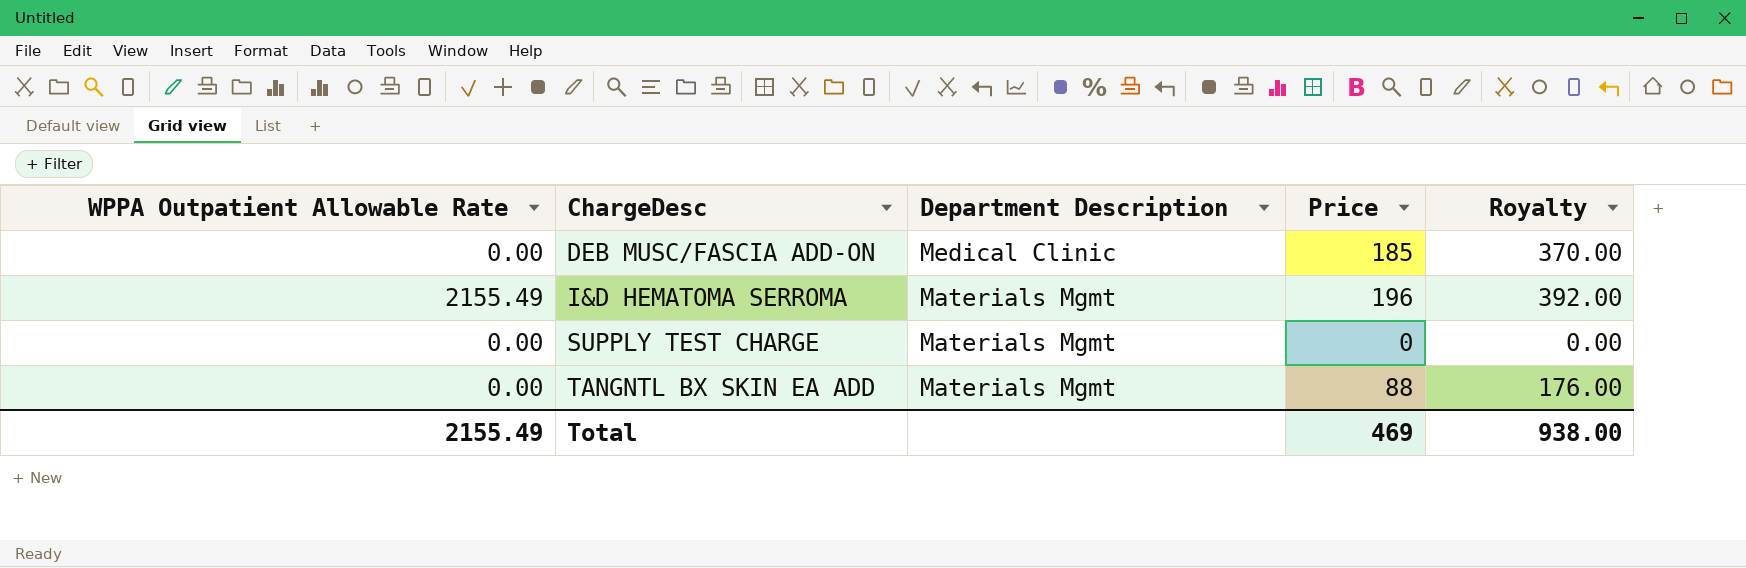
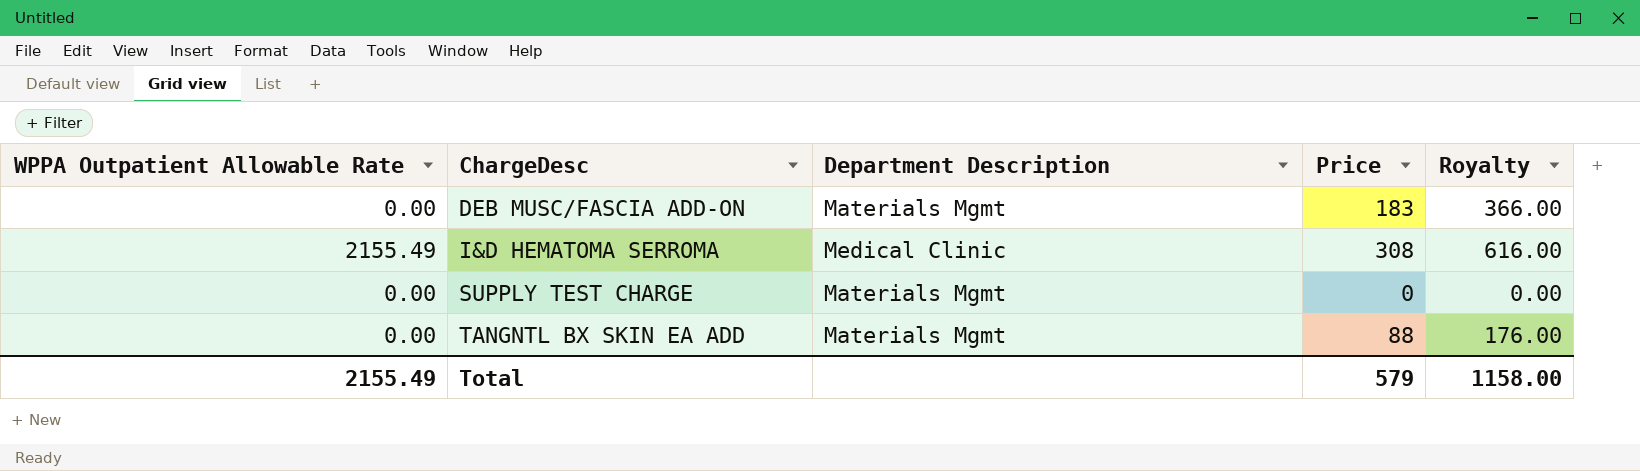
DEB MUSC/FASCIA ADD-ON | Department Description: Medical Clinic -> Materials Mgmt
DEB MUSC/FASCIA ADD-ON | Price: 185 -> 183
DEB MUSC/FASCIA ADD-ON | Royalty: 370.00 -> 366.00
I&D HEMATOMA SERROMA | Department Description: Materials Mgmt -> Medical Clinic
I&D HEMATOMA SERROMA | Price: 196 -> 308
I&D HEMATOMA SERROMA | Royalty: 392.00 -> 616.00
Total | Price: 469 -> 579
Total | Royalty: 938.00 -> 1158.00

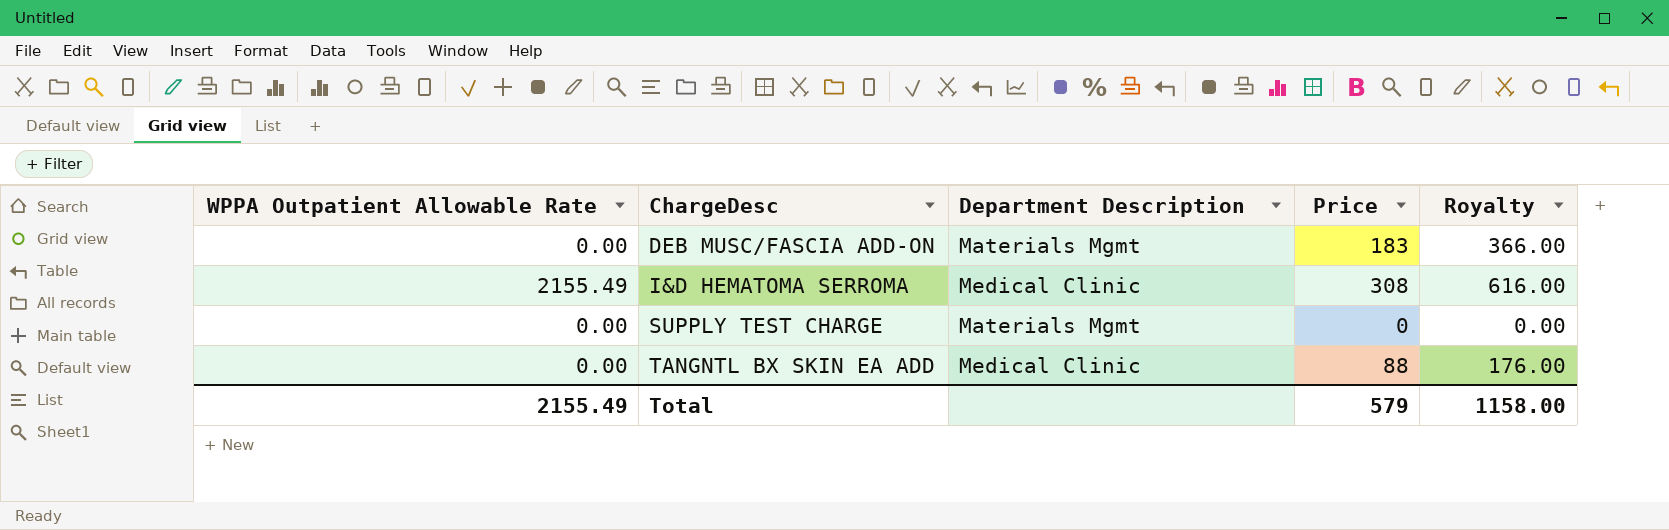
TANGNTL BX SKIN EA ADD | Department Description: Materials Mgmt -> Medical Clinic

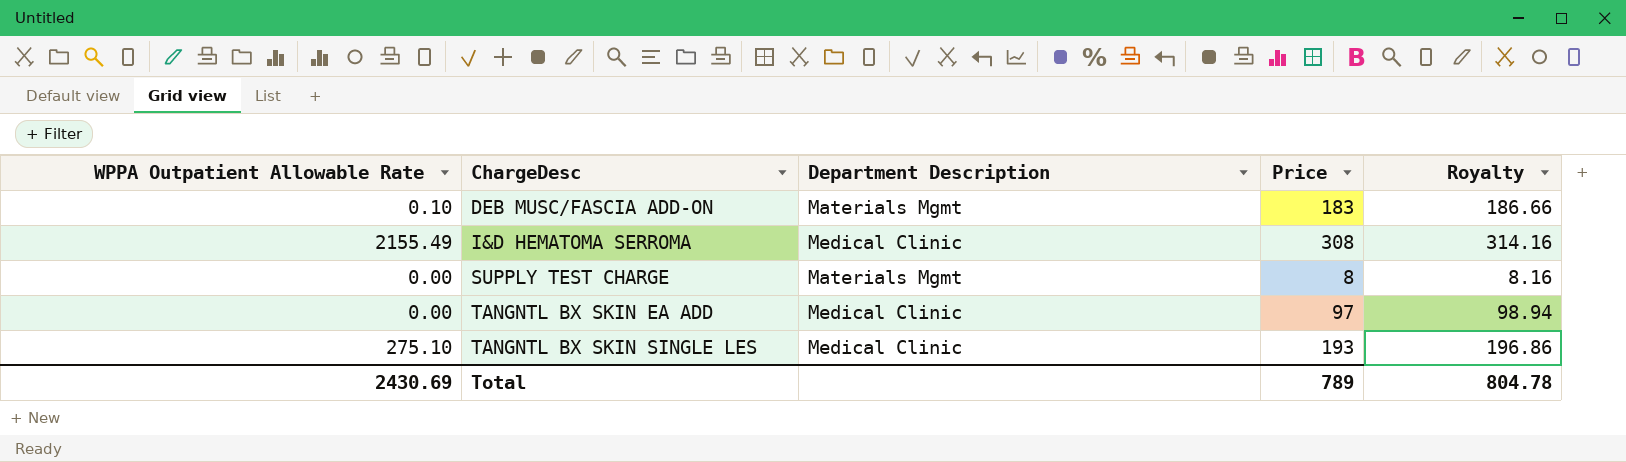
column Royalty | formula: [Price] * 2 -> [Price] * 1.02
DEB MUSC/FASCIA ADD-ON | WPPA Outpatient Allowable Rate: 0.00 -> 0.10
SUPPLY TEST CHARGE | Price: 0 -> 8
TANGNTL BX SKIN EA ADD | Price: 88 -> 97
row TANGNTL BX SKIN SINGLE LES: none -> 275.10 | Medical Clinic | 193 | 196.86
Total | WPPA Outpatient Allowable Rate: 2155.49 -> 2430.69
Total | Price: 579 -> 789
Total | Royalty: 1158.00 -> 804.78

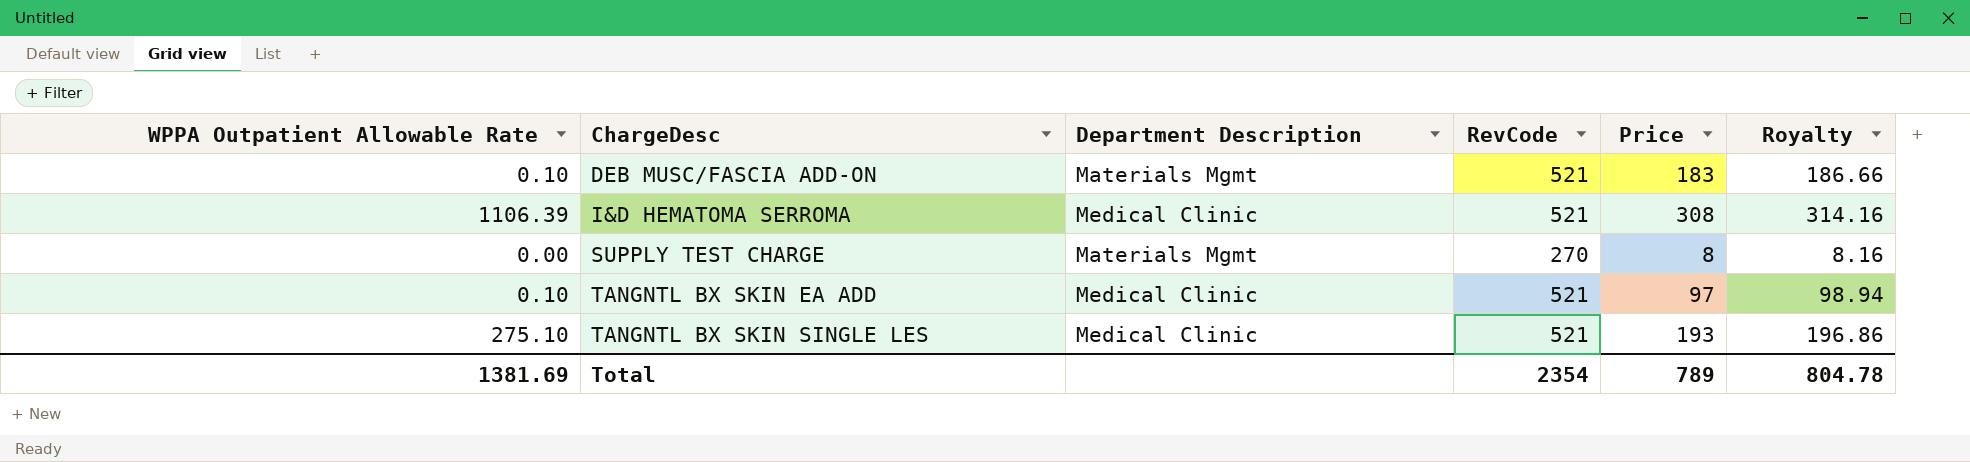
column RevCode | position: none -> 4
I&D HEMATOMA SERROMA | WPPA Outpatient Allowable Rate: 2155.49 -> 1106.39
TANGNTL BX SKIN EA ADD | WPPA Outpatient Allowable Rate: 0.00 -> 0.10
Total | WPPA Outpatient Allowable Rate: 2430.69 -> 1381.69

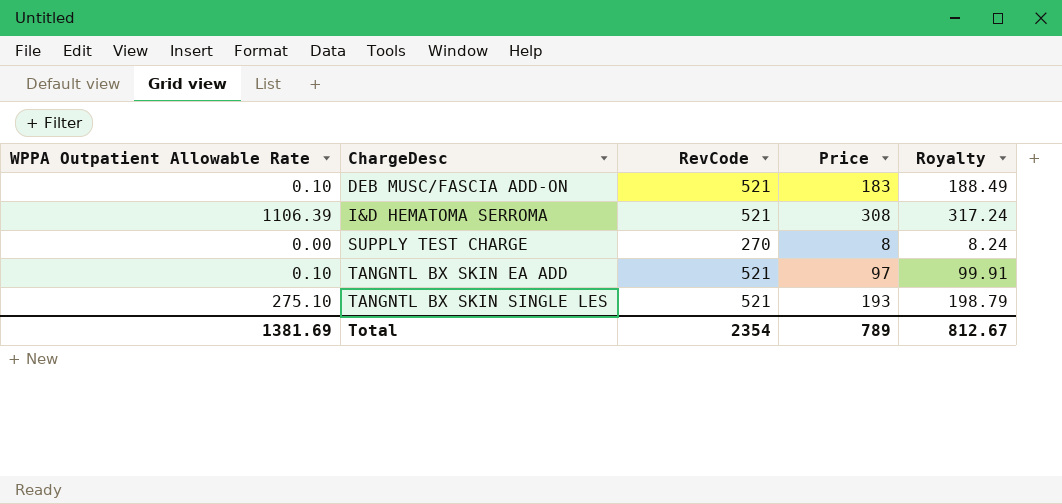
column Department Description | position: 3 -> none
column Royalty | formula: [Price] * 1.02 -> [Price] * 1.03
Total | Royalty: 804.78 -> 812.67

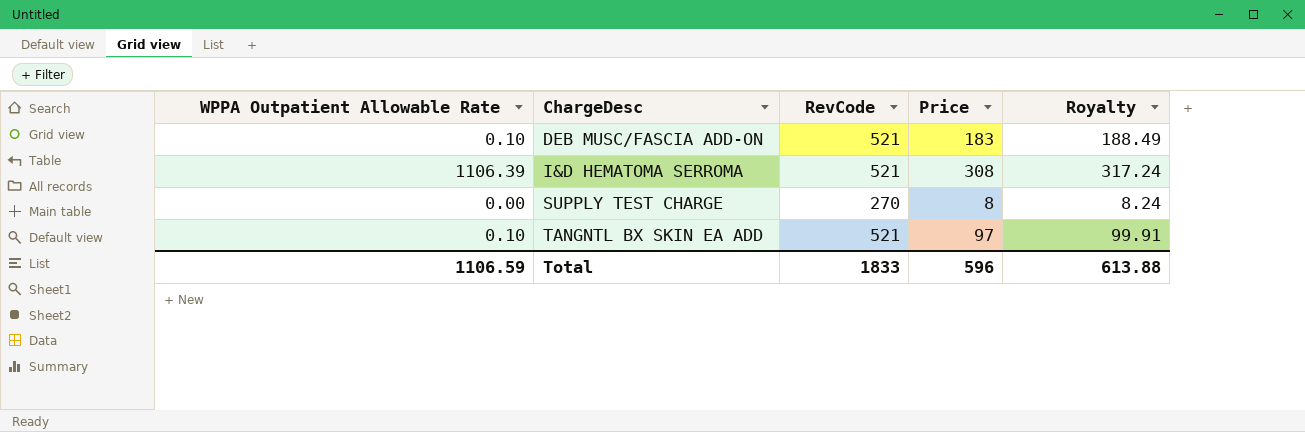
row TANGNTL BX SKIN SINGLE LES: 275.10 | 521 | 193 | 198.79 -> none
Total | WPPA Outpatient Allowable Rate: 1381.69 -> 1106.59
Total | RevCode: 2354 -> 1833
Total | Price: 789 -> 596
Total | Royalty: 812.67 -> 613.88

